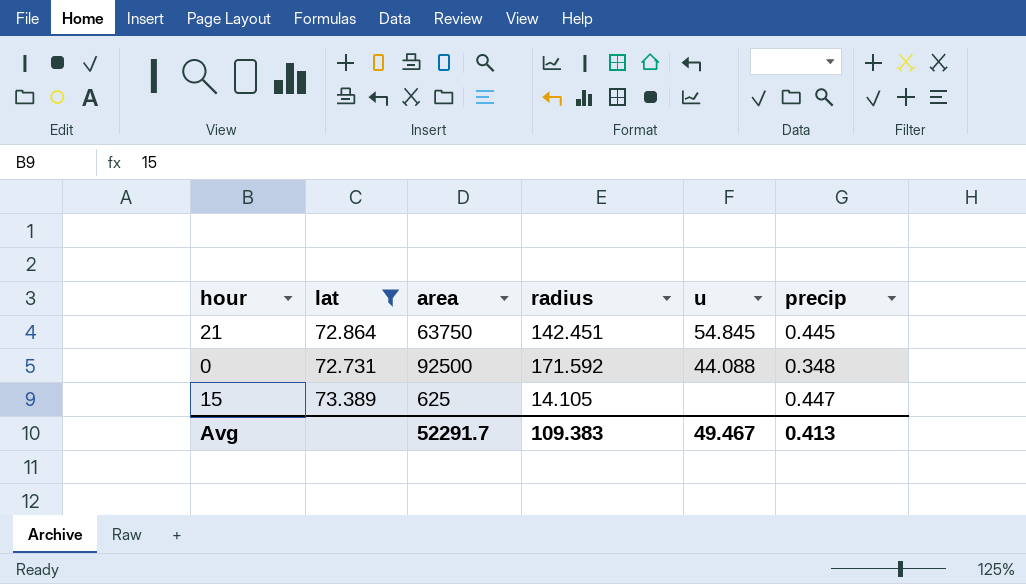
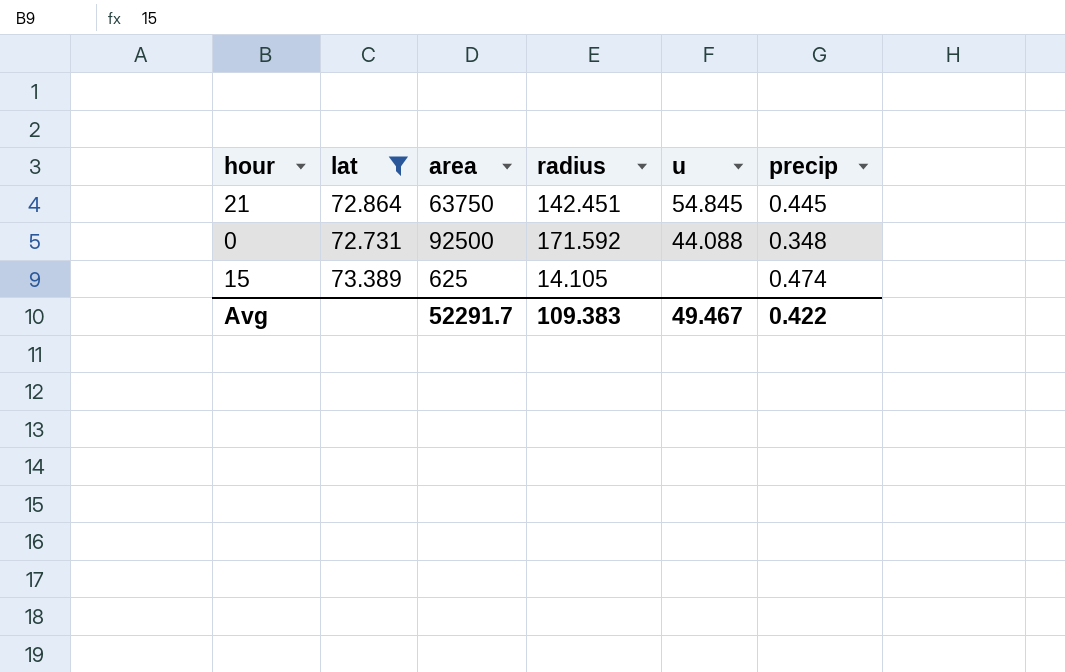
15 | precip: 0.447 -> 0.474
Avg | precip: 0.413 -> 0.422

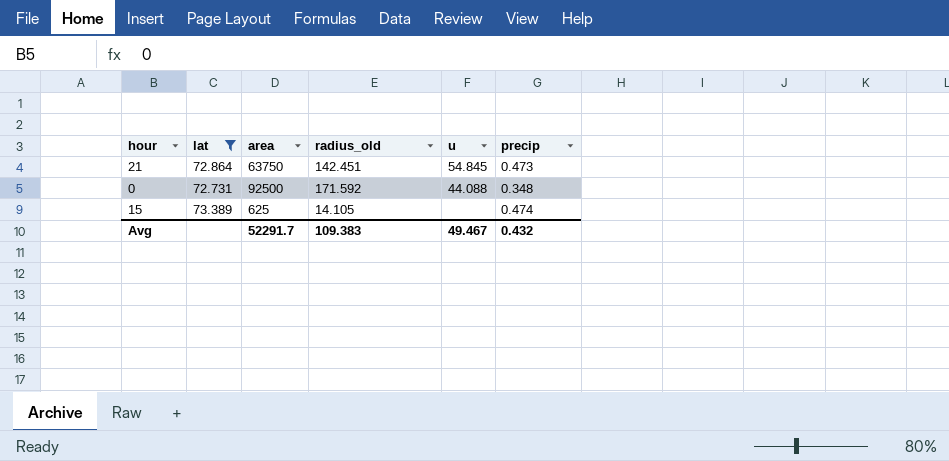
column name: radius -> radius_old
21 | precip: 0.445 -> 0.473
Avg | precip: 0.422 -> 0.432

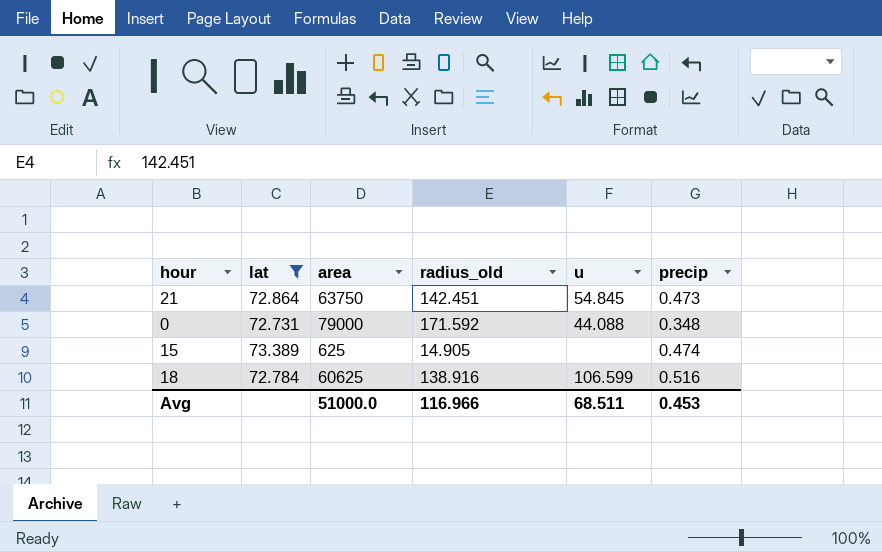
0 | area: 92500 -> 79000
15 | radius_old: 14.105 -> 14.905
row 18: none -> 72.784 | 60625 | 138.916 | 106.599 | 0.516
Avg | area: 52291.7 -> 51000.0
Avg | radius_old: 109.383 -> 116.966
Avg | u: 49.467 -> 68.511
Avg | precip: 0.432 -> 0.453

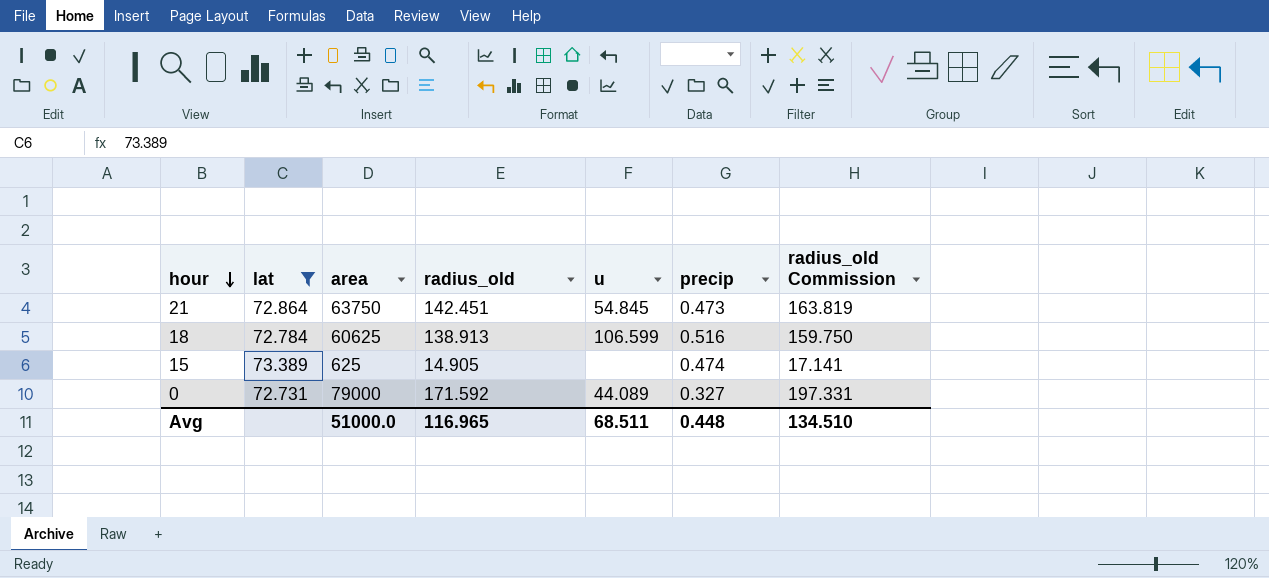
row order: none -> hour descending
column radius_old Commission | formula: none -> [radius_old] * 1.15
18 | radius_old: 138.916 -> 138.913
0 | u: 44.088 -> 44.089
0 | precip: 0.348 -> 0.327
Avg | radius_old: 116.966 -> 116.965
Avg | precip: 0.453 -> 0.448

